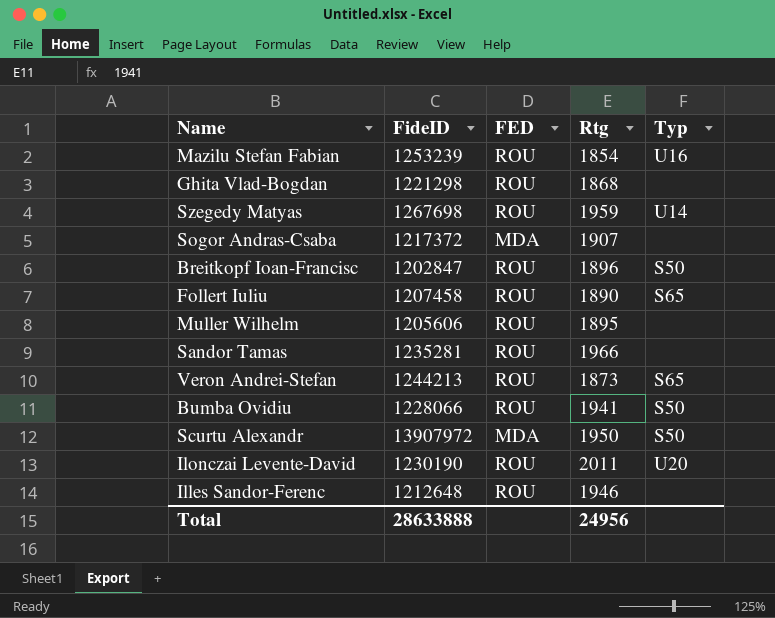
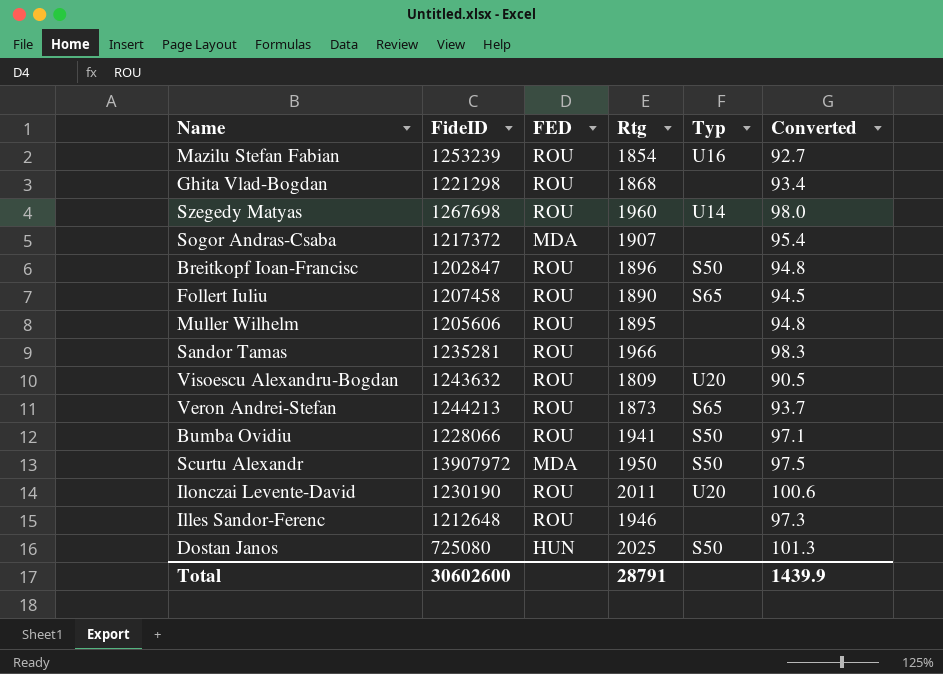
column Converted | formula: none -> [Rtg] * 0.05
Szegedy Matyas | Rtg: 1959 -> 1960
row Visoescu Alexandru-Bogdan: none -> 1243632 | ROU | 1809 | U20 | 90.5
row Dostan Janos: none -> 725080 | HUN | 2025 | S50 | 101.3
Total | FideID: 28633888 -> 30602600
Total | Rtg: 24956 -> 28791

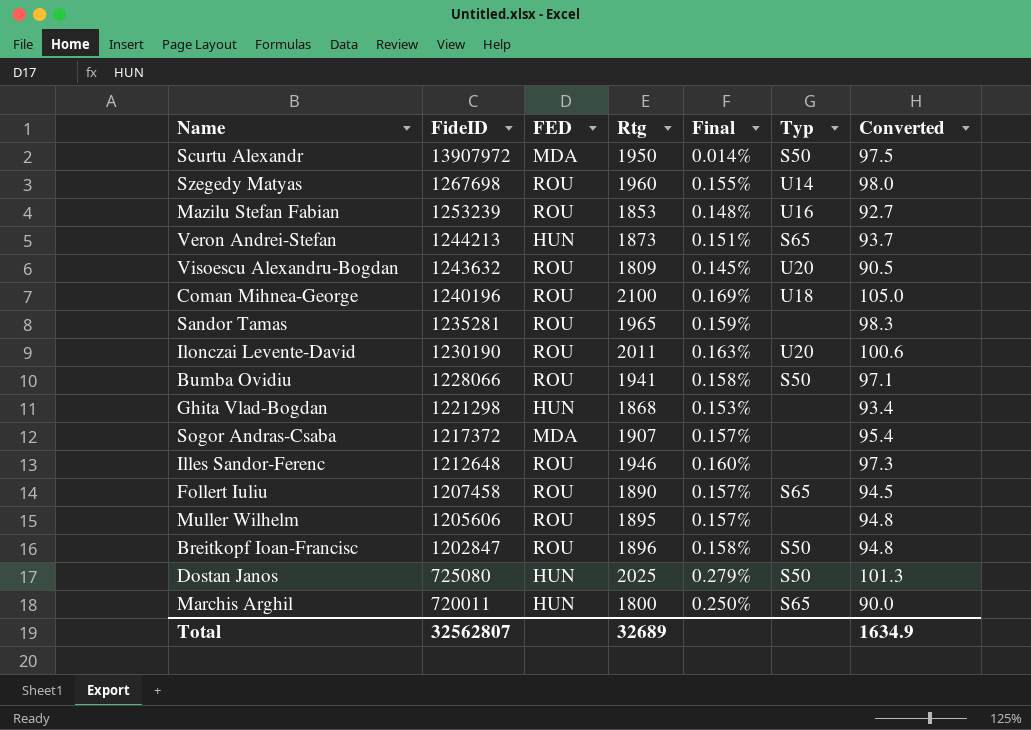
row order: none -> FideID descending
column Final | formula: none -> [Rtg] / [FideID]
Mazilu Stefan Fabian | Rtg: 1854 -> 1853
Veron Andrei-Stefan | FED: ROU -> HUN
row Coman Mihnea-George: none -> 1240196 | ROU | 2100 | 0.169% | U18 | 105.0
Sandor Tamas | Rtg: 1966 -> 1965
Ghita Vlad-Bogdan | FED: ROU -> HUN
row Marchis Arghil: none -> 720011 | HUN | 1800 | 0.250% | S65 | 90.0
Total | FideID: 30602600 -> 32562807
Total | Rtg: 28791 -> 32689
Total | Converted: 1439.9 -> 1634.9

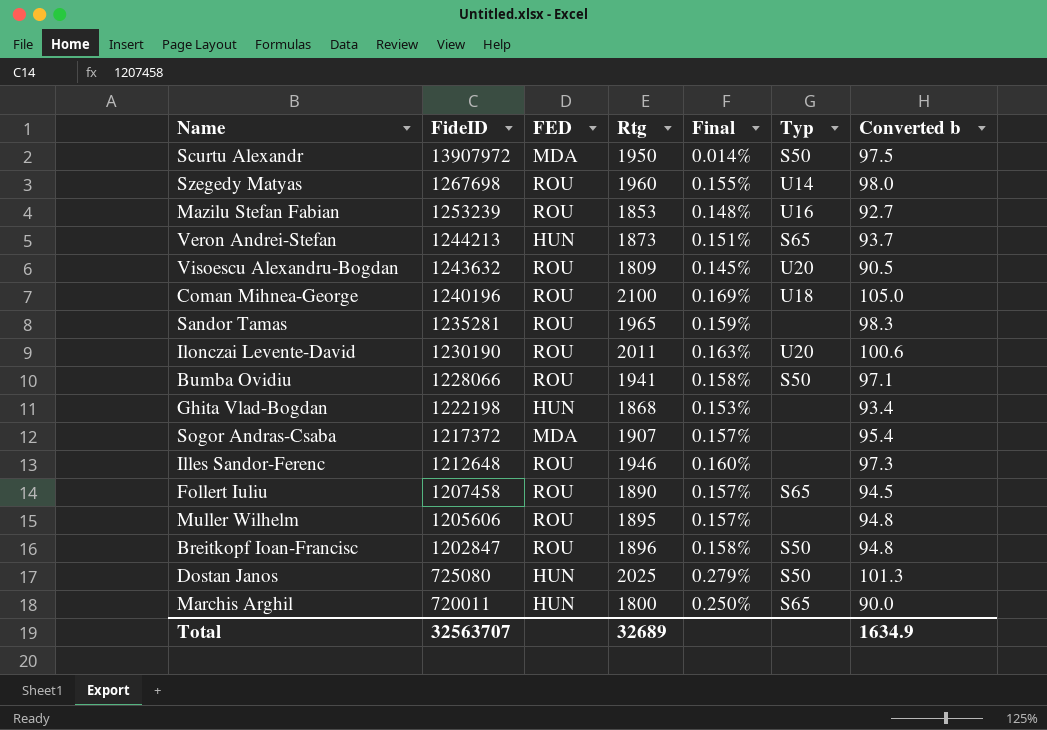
column name: Converted -> Converted b
Ghita Vlad-Bogdan | FideID: 1221298 -> 1222198
Total | FideID: 32562807 -> 32563707

